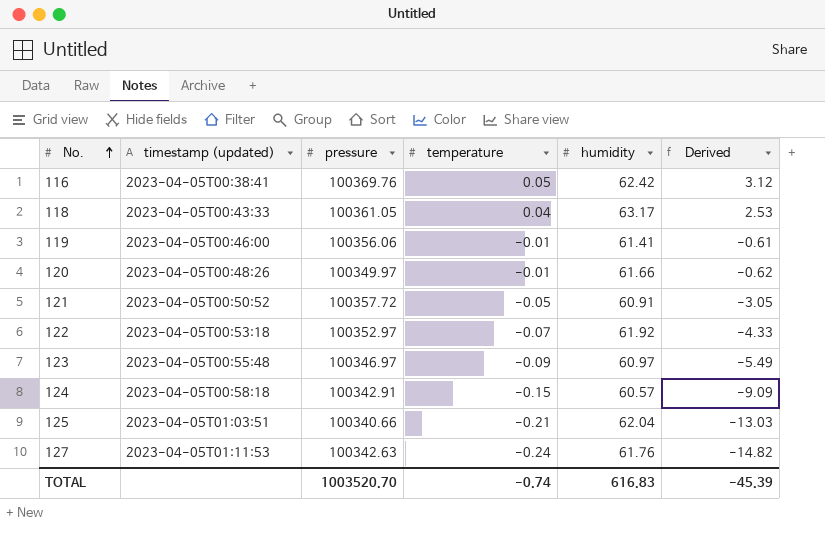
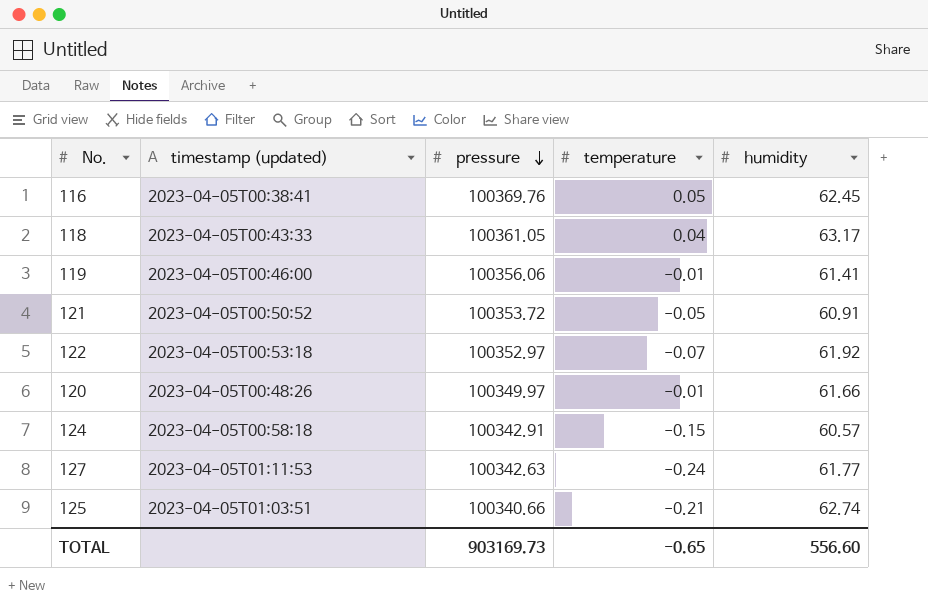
row order: No. ascending -> pressure descending
column Derived | formula: [temperature] * [humidity] -> none
row 123: 2023-04-05T00:55:48 | 100346.97 | -0.09 | 60.97 | -5.49 -> none
116 | humidity: 62.42 -> 62.45
121 | pressure: 100357.72 -> 100353.72
127 | humidity: 61.76 -> 61.77
125 | humidity: 62.04 -> 62.74
TOTAL | pressure: 1003520.70 -> 903169.73
TOTAL | temperature: -0.74 -> -0.65
TOTAL | humidity: 616.83 -> 556.60

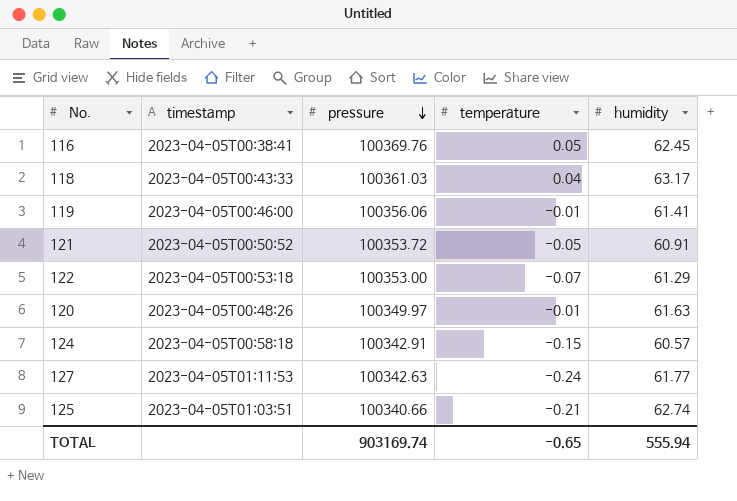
column name: timestamp (updated) -> timestamp
118 | pressure: 100361.05 -> 100361.03
122 | pressure: 100352.97 -> 100353.00
122 | humidity: 61.92 -> 61.29
120 | humidity: 61.66 -> 61.63
TOTAL | pressure: 903169.73 -> 903169.74
TOTAL | humidity: 556.60 -> 555.94

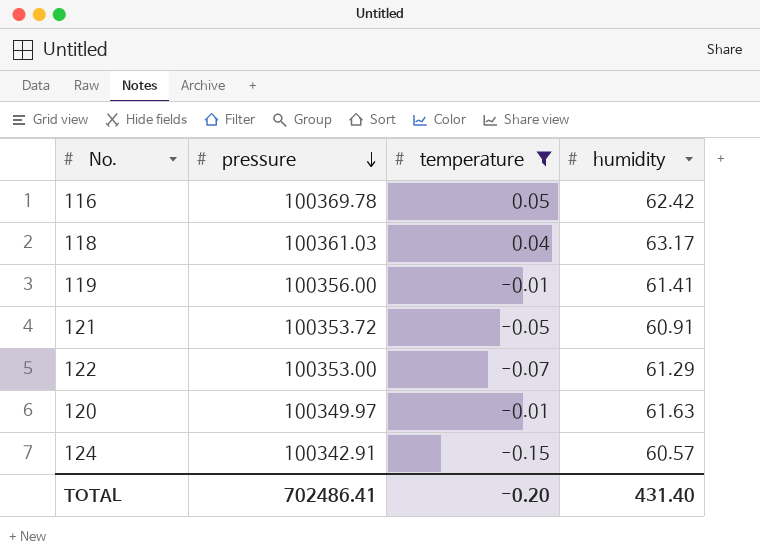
filter: none -> temperature >= -0.15
column timestamp | position: 2 -> none
116 | pressure: 100369.76 -> 100369.78
116 | humidity: 62.45 -> 62.42
119 | pressure: 100356.06 -> 100356.00
TOTAL | pressure: 903169.74 -> 702486.41
TOTAL | temperature: -0.65 -> -0.20
TOTAL | humidity: 555.94 -> 431.40

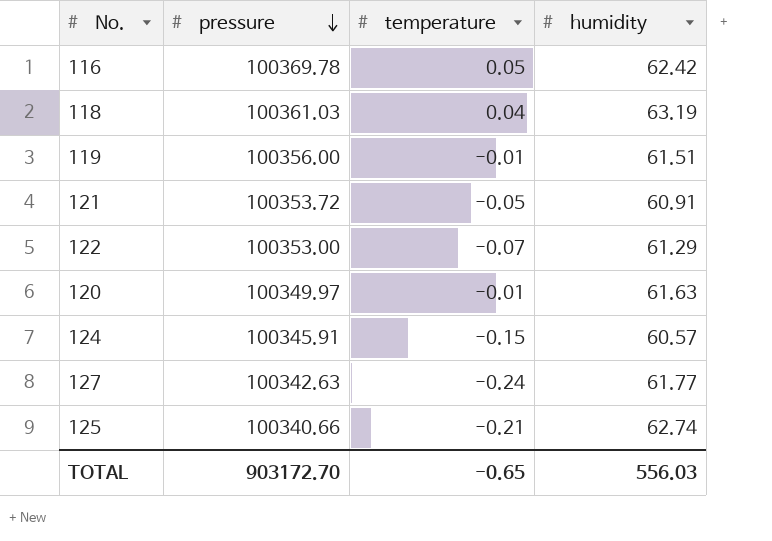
filter: temperature >= -0.15 -> none
118 | humidity: 63.17 -> 63.19
119 | humidity: 61.41 -> 61.51
124 | pressure: 100342.91 -> 100345.91
TOTAL | pressure: 702486.41 -> 903172.70
TOTAL | temperature: -0.20 -> -0.65
TOTAL | humidity: 431.40 -> 556.03

